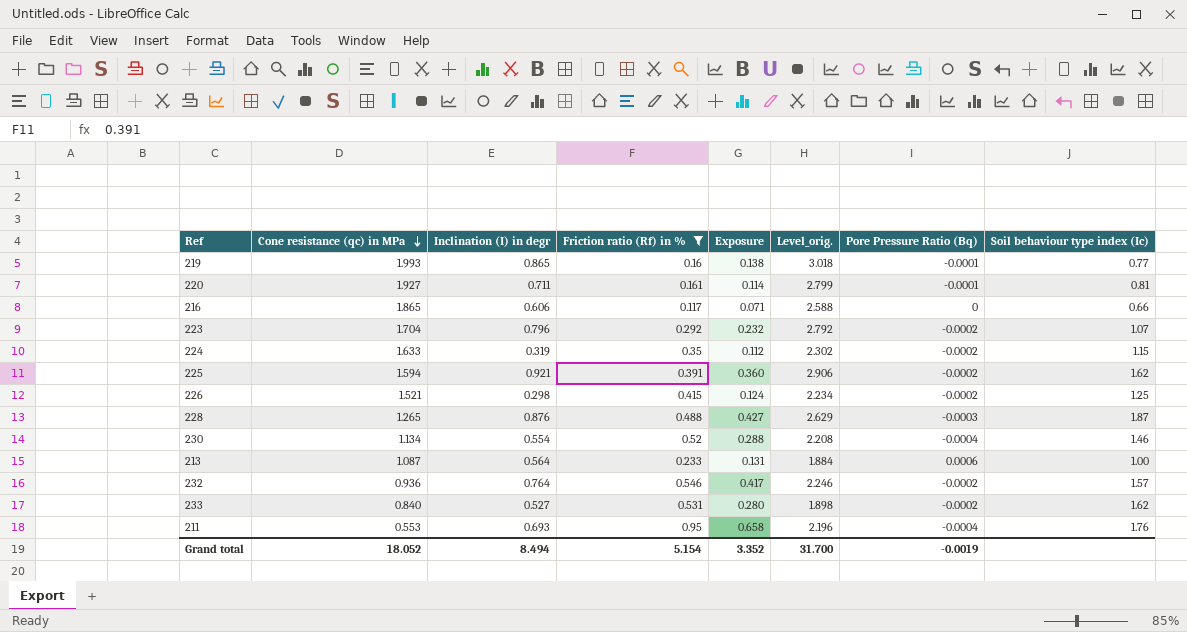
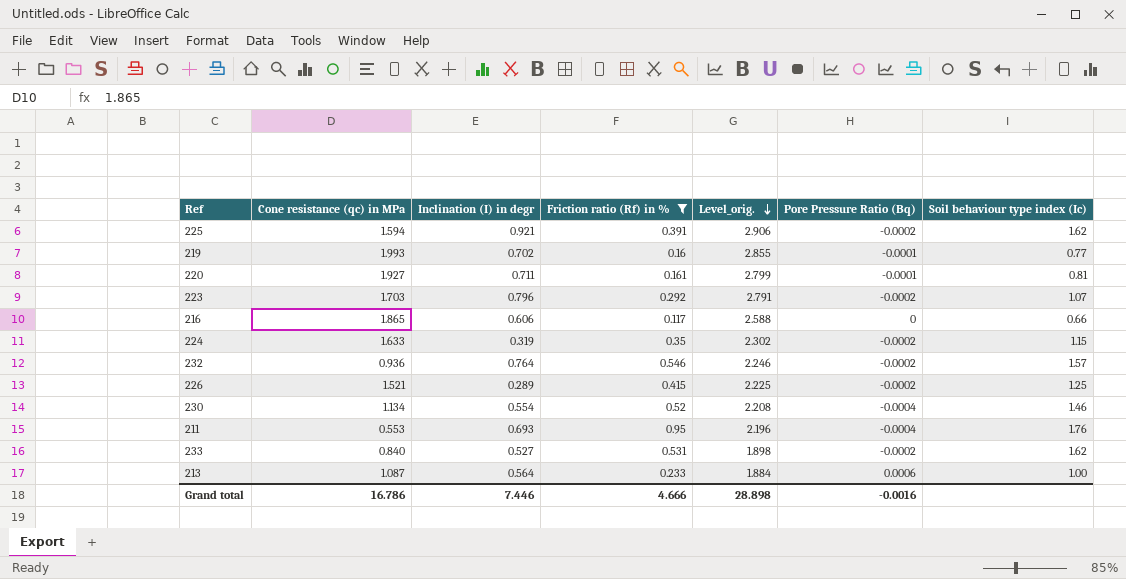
row order: Cone resistance (qc) in MPa descending -> Level_orig. descending
column Exposure | formula: [Inclination (I) in degr] * [Friction ratio (Rf) in %] -> none
row 228: 1.265 | 0.876 | 0.488 | 0.427 | 2.629 | -0.0003 | 1.87 -> none
219 | Inclination (I) in degr: 0.865 -> 0.702
219 | Level_orig.: 3.018 -> 2.855
223 | Cone resistance (qc) in MPa: 1.704 -> 1.703
223 | Level_orig.: 2.792 -> 2.791
226 | Inclination (I) in degr: 0.298 -> 0.289
226 | Level_orig.: 2.234 -> 2.225
Grand total | Cone resistance (qc) in MPa: 18.052 -> 16.786
Grand total | Inclination (I) in degr: 8.494 -> 7.446
Grand total | Friction ratio (Rf) in %: 5.154 -> 4.666
Grand total | Level_orig.: 31.700 -> 28.898
Grand total | Pore Pressure Ratio (Bq): -0.0019 -> -0.0016

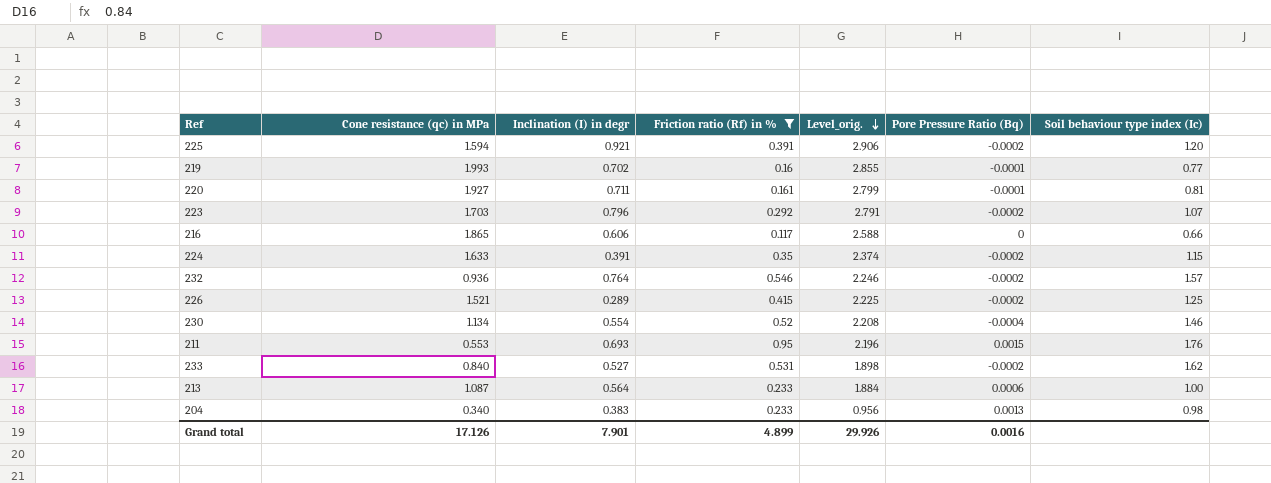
225 | Soil behaviour type index (Ic): 1.62 -> 1.20
224 | Inclination (I) in degr: 0.319 -> 0.391
224 | Level_orig.: 2.302 -> 2.374
211 | Pore Pressure Ratio (Bq): -0.0004 -> 0.0015
row 204: none -> 0.340 | 0.383 | 0.233 | 0.956 | 0.0013 | 0.98
Grand total | Cone resistance (qc) in MPa: 16.786 -> 17.126
Grand total | Inclination (I) in degr: 7.446 -> 7.901
Grand total | Friction ratio (Rf) in %: 4.666 -> 4.899
Grand total | Level_orig.: 28.898 -> 29.926
Grand total | Pore Pressure Ratio (Bq): -0.0016 -> 0.0016

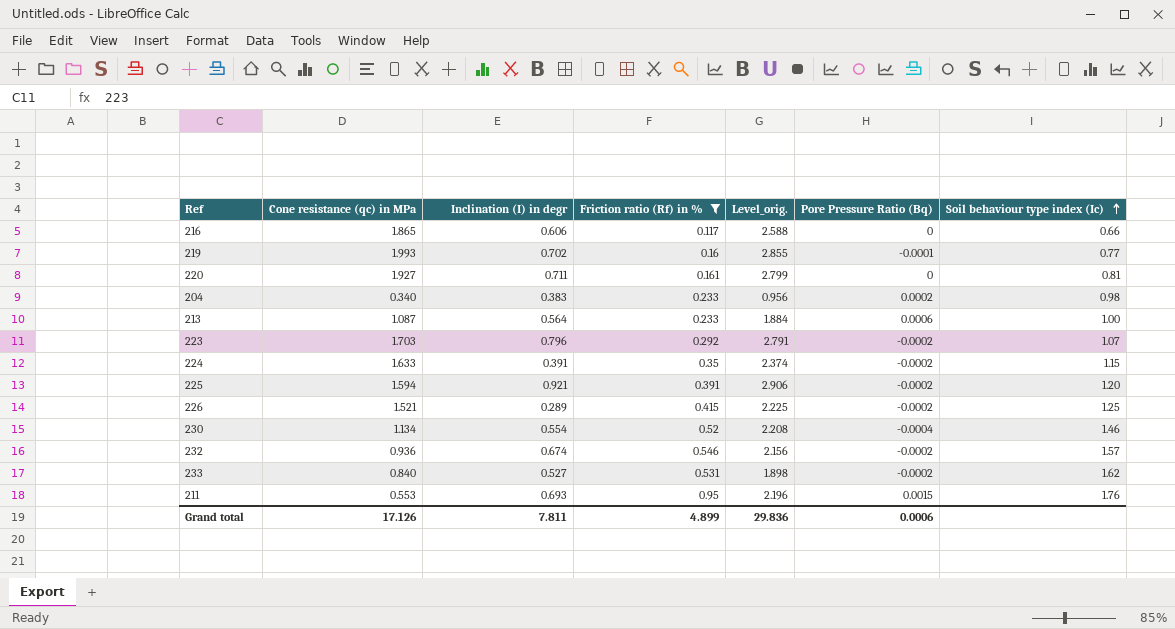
row order: Level_orig. descending -> Soil behaviour type index (Ic) ascending
220 | Pore Pressure Ratio (Bq): -0.0001 -> 0
204 | Pore Pressure Ratio (Bq): 0.0013 -> 0.0002
232 | Inclination (I) in degr: 0.764 -> 0.674
232 | Level_orig.: 2.246 -> 2.156
Grand total | Inclination (I) in degr: 7.901 -> 7.811
Grand total | Level_orig.: 29.926 -> 29.836
Grand total | Pore Pressure Ratio (Bq): 0.0016 -> 0.0006

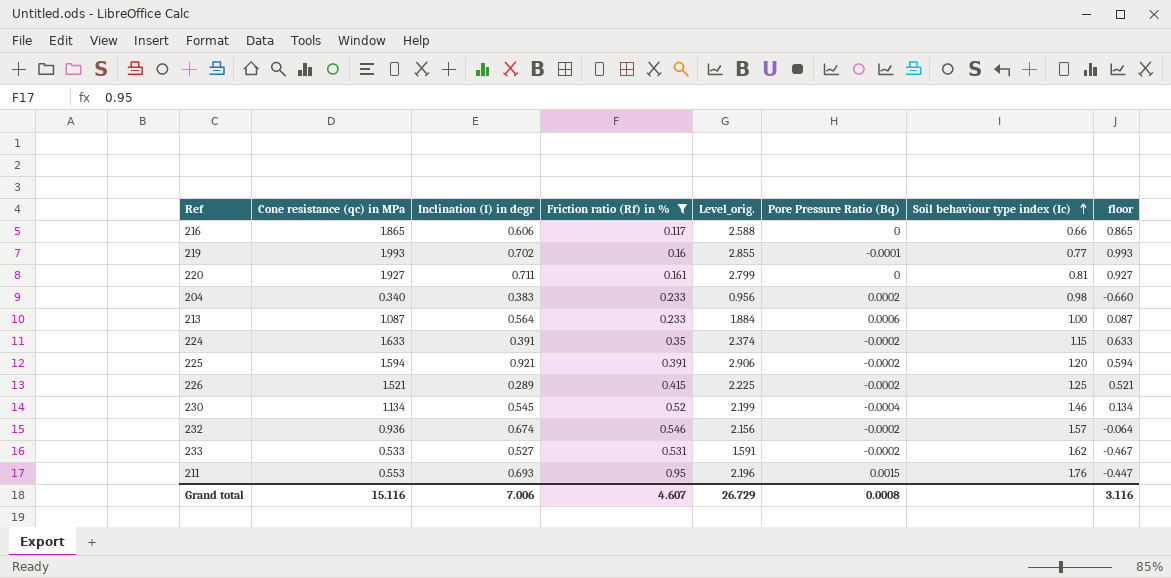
column floor | formula: none -> [Cone resistance (qc) in MPa] - 1
row 223: 1.703 | 0.796 | 0.292 | 2.791 | -0.0002 | 1.07 -> none
230 | Inclination (I) in degr: 0.554 -> 0.545
230 | Level_orig.: 2.208 -> 2.199
233 | Cone resistance (qc) in MPa: 0.840 -> 0.533
233 | Level_orig.: 1.898 -> 1.591
Grand total | Cone resistance (qc) in MPa: 17.126 -> 15.116
Grand total | Inclination (I) in degr: 7.811 -> 7.006
Grand total | Friction ratio (Rf) in %: 4.899 -> 4.607
Grand total | Level_orig.: 29.836 -> 26.729
Grand total | Pore Pressure Ratio (Bq): 0.0006 -> 0.0008

